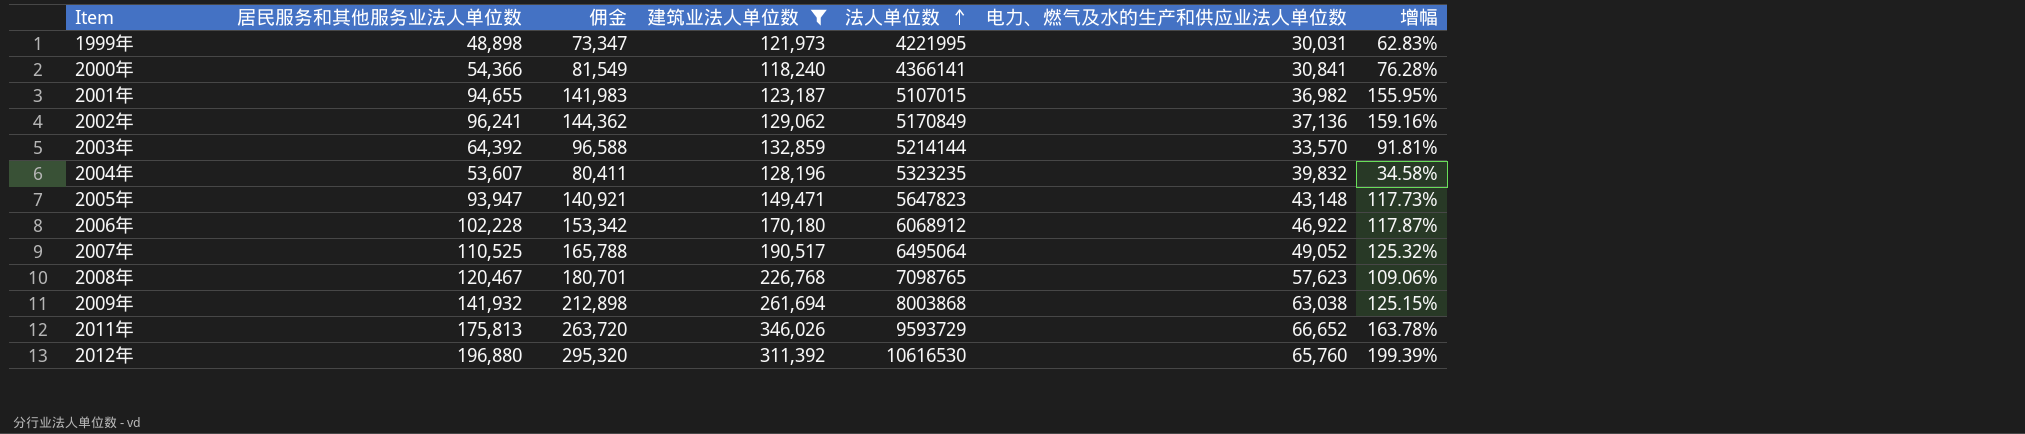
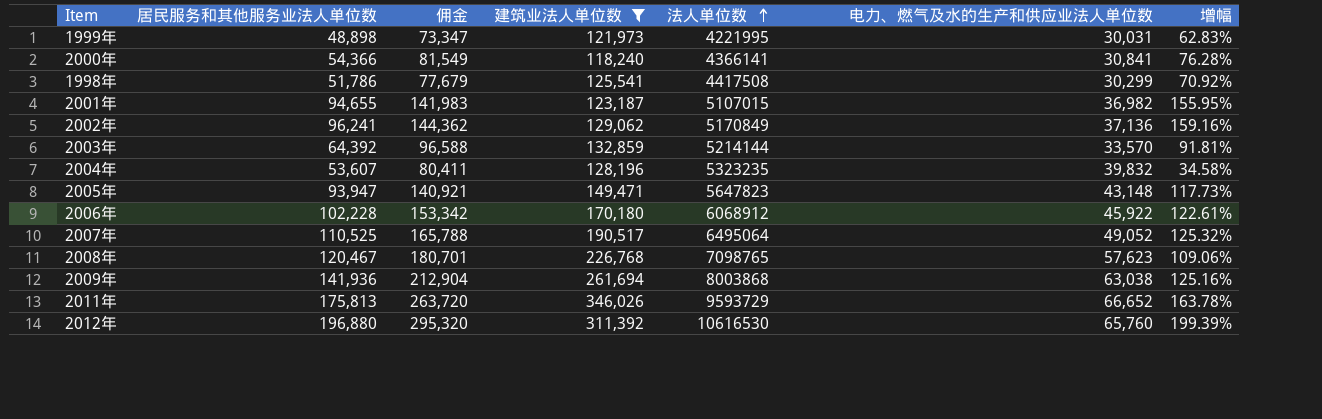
row 1998年: none -> 51,786 | 77,679 | 125,541 | 4417508 | 30,299 | 70.92%
2006年 | 电力、燃气及水的生产和供应业法人单位数: 46,922 -> 45,922
2006年 | 增幅: 117.87% -> 122.61%
2009年 | 居民服务和其他服务业法人单位数: 141,932 -> 141,936
2009年 | 佣金: 212,898 -> 212,904
2009年 | 增幅: 125.15% -> 125.16%

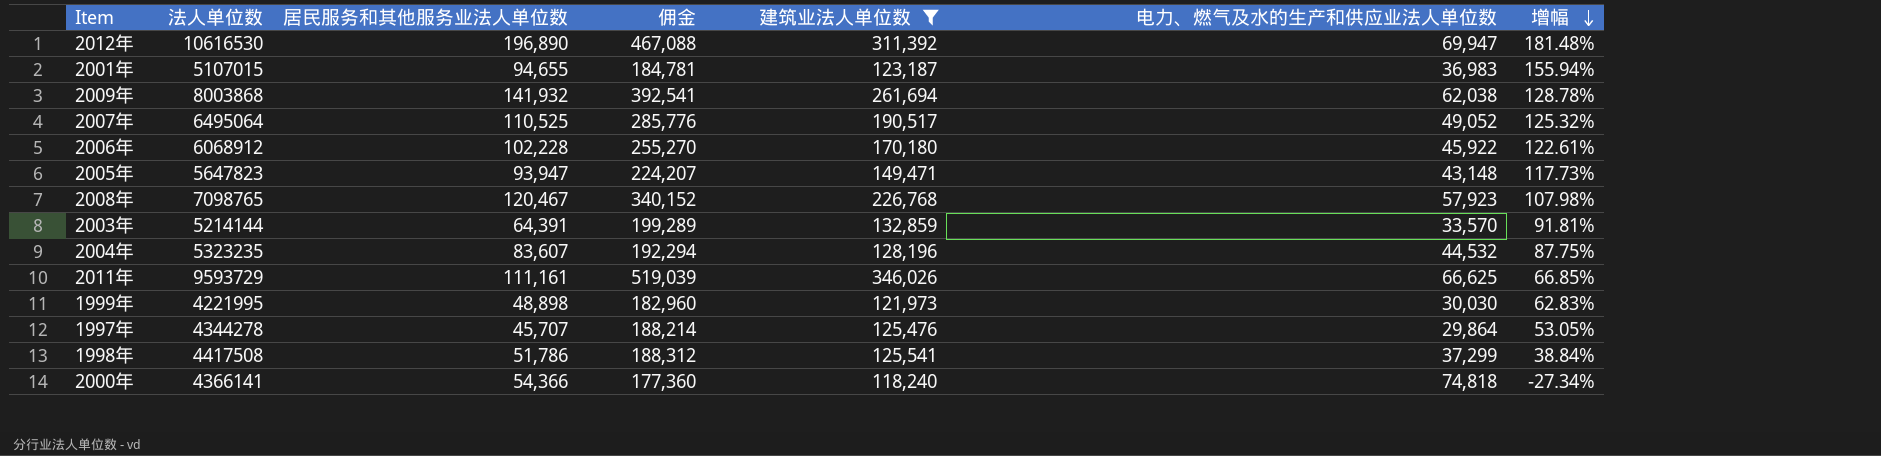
row order: 法人单位数 ascending -> 增幅 descending
column 法人单位数 | position: 5 -> 2
column 佣金 | formula: [居民服务和其他服务业法人单位数] * 1.5 -> [建筑业法人单位数] * 1.5
row 2002年: 96,241 | 144,362 | 129,062 | 5170849 | 37,136 | 159.16% -> none
2012年 | 居民服务和其他服务业法人单位数: 196,880 -> 196,890
2012年 | 电力、燃气及水的生产和供应业法人单位数: 65,760 -> 69,947
2012年 | 增幅: 199.39% -> 181.48%
2001年 | 电力、燃气及水的生产和供应业法人单位数: 36,982 -> 36,983
2001年 | 增幅: 155.95% -> 155.94%
2009年 | 居民服务和其他服务业法人单位数: 141,936 -> 141,932
2009年 | 电力、燃气及水的生产和供应业法人单位数: 63,038 -> 62,038
2009年 | 增幅: 125.16% -> 128.78%
2008年 | 电力、燃气及水的生产和供应业法人单位数: 57,623 -> 57,923
2008年 | 增幅: 109.06% -> 107.98%
2003年 | 居民服务和其他服务业法人单位数: 64,392 -> 64,391
2004年 | 居民服务和其他服务业法人单位数: 53,607 -> 83,607
2004年 | 电力、燃气及水的生产和供应业法人单位数: 39,832 -> 44,532
2004年 | 增幅: 34.58% -> 87.75%
2011年 | 居民服务和其他服务业法人单位数: 175,813 -> 111,161
2011年 | 电力、燃气及水的生产和供应业法人单位数: 66,652 -> 66,625
2011年 | 增幅: 163.78% -> 66.85%
1999年 | 电力、燃气及水的生产和供应业法人单位数: 30,031 -> 30,030
row 1997年: none -> 4344278 | 45,707 | 188,214 | 125,476 | 29,864 | 53.05%
1998年 | 电力、燃气及水的生产和供应业法人单位数: 30,299 -> 37,299
1998年 | 增幅: 70.92% -> 38.84%
2000年 | 电力、燃气及水的生产和供应业法人单位数: 30,841 -> 74,818
2000年 | 增幅: 76.28% -> -27.34%

